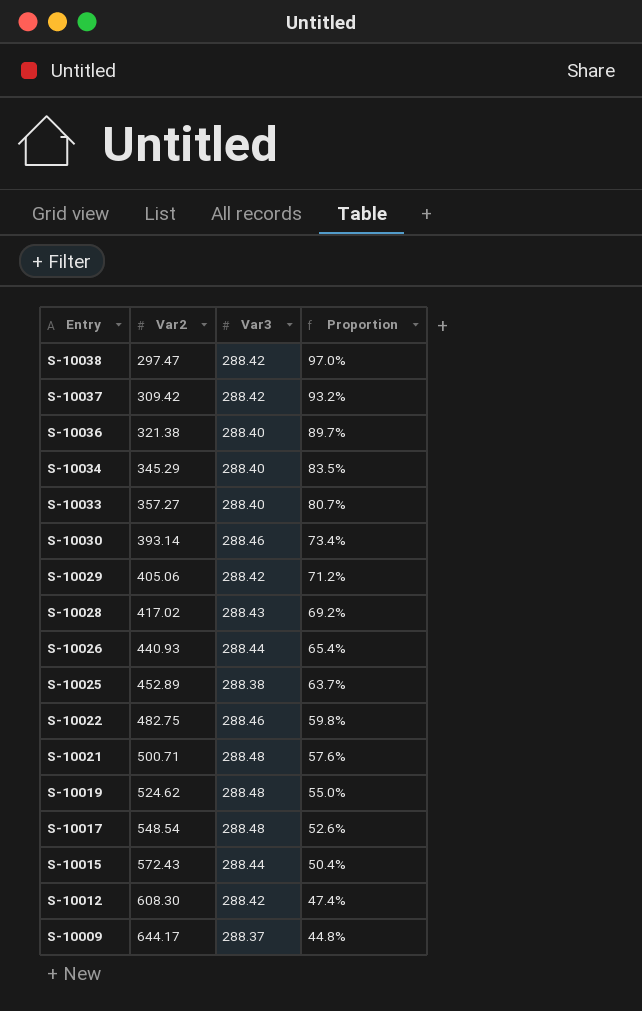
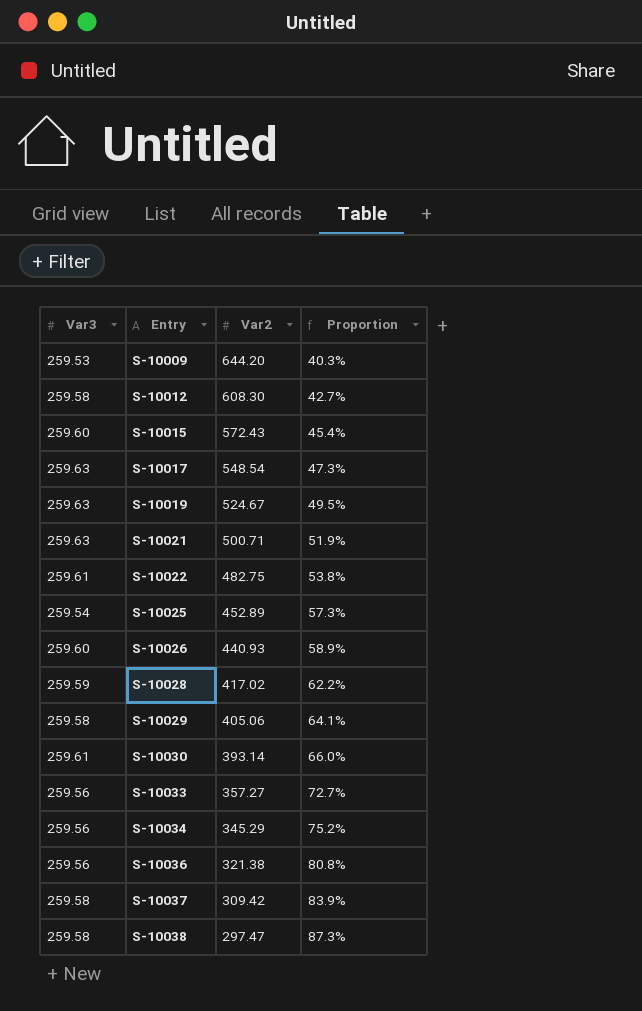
row order: Entry descending -> Entry ascending
column Var3 | position: 3 -> 1
S-10009 | Var3: 288.37 -> 259.53
S-10009 | Var2: 644.17 -> 644.20
S-10009 | Proportion: 44.8% -> 40.3%
S-10012 | Var3: 288.42 -> 259.58
S-10012 | Proportion: 47.4% -> 42.7%
S-10015 | Var3: 288.44 -> 259.60
S-10015 | Proportion: 50.4% -> 45.4%
S-10017 | Var3: 288.48 -> 259.63
S-10017 | Proportion: 52.6% -> 47.3%
S-10019 | Var3: 288.48 -> 259.63
S-10019 | Var2: 524.62 -> 524.67
S-10019 | Proportion: 55.0% -> 49.5%
S-10021 | Var3: 288.48 -> 259.63
S-10021 | Proportion: 57.6% -> 51.9%
S-10022 | Var3: 288.46 -> 259.61
S-10022 | Proportion: 59.8% -> 53.8%
S-10025 | Var3: 288.38 -> 259.54
S-10025 | Proportion: 63.7% -> 57.3%
S-10026 | Var3: 288.44 -> 259.60
S-10026 | Proportion: 65.4% -> 58.9%
S-10028 | Var3: 288.43 -> 259.59
S-10028 | Proportion: 69.2% -> 62.2%
S-10029 | Var3: 288.42 -> 259.58
S-10029 | Proportion: 71.2% -> 64.1%
S-10030 | Var3: 288.46 -> 259.61
S-10030 | Proportion: 73.4% -> 66.0%
S-10033 | Var3: 288.40 -> 259.56
S-10033 | Proportion: 80.7% -> 72.7%
S-10034 | Var3: 288.40 -> 259.56
S-10034 | Proportion: 83.5% -> 75.2%
S-10036 | Var3: 288.40 -> 259.56
S-10036 | Proportion: 89.7% -> 80.8%
S-10037 | Var3: 288.42 -> 259.58
S-10037 | Proportion: 93.2% -> 83.9%
S-10038 | Var3: 288.42 -> 259.58
S-10038 | Proportion: 97.0% -> 87.3%

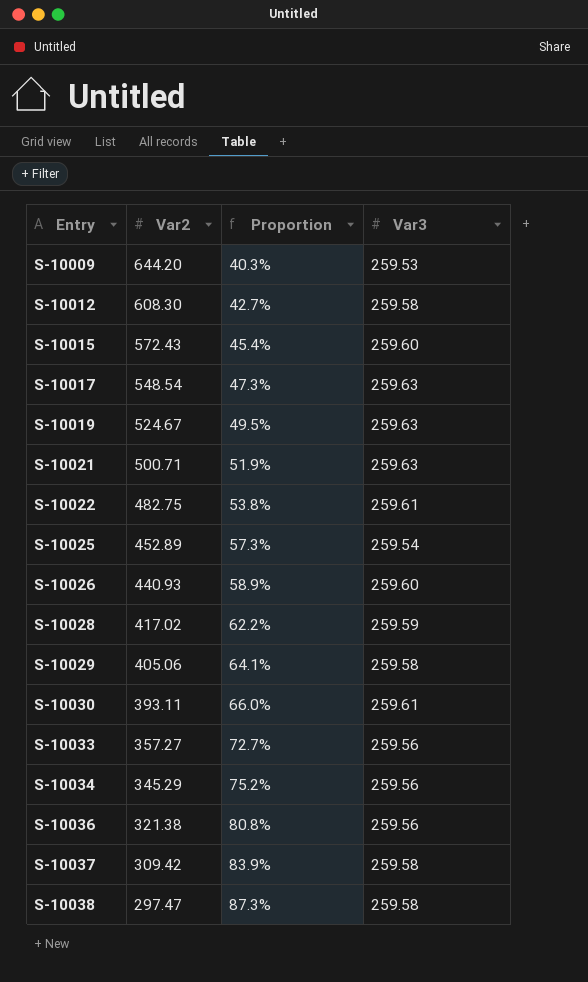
column Var3 | position: 1 -> 4
S-10030 | Var2: 393.14 -> 393.11

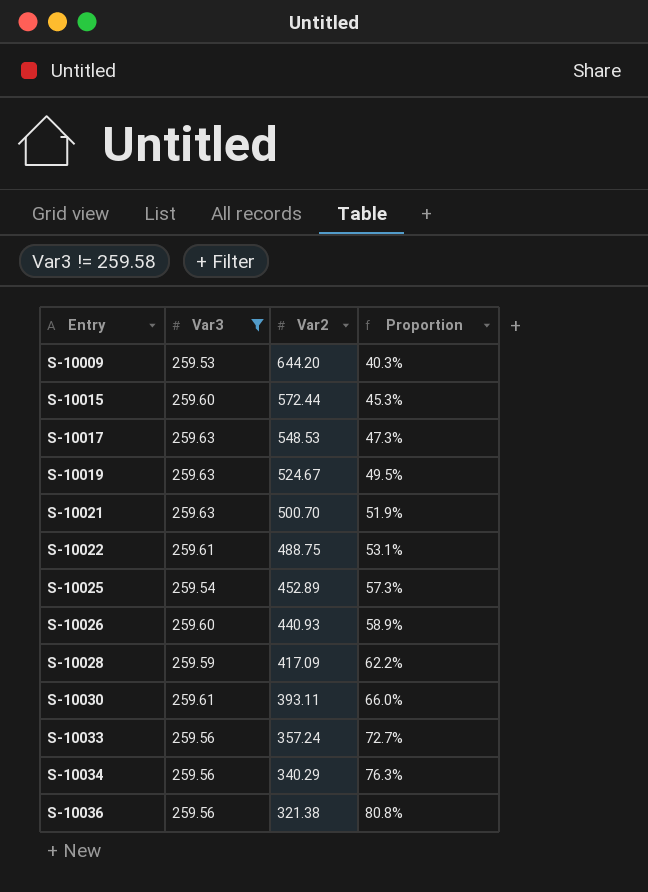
filter: none -> Var3 != 259.58
column Var3 | position: 4 -> 2
S-10015 | Var2: 572.43 -> 572.44
S-10015 | Proportion: 45.4% -> 45.3%
S-10017 | Var2: 548.54 -> 548.53
S-10021 | Var2: 500.71 -> 500.70
S-10022 | Var2: 482.75 -> 488.75
S-10022 | Proportion: 53.8% -> 53.1%
S-10028 | Var2: 417.02 -> 417.09
S-10033 | Var2: 357.27 -> 357.24
S-10034 | Var2: 345.29 -> 340.29
S-10034 | Proportion: 75.2% -> 76.3%

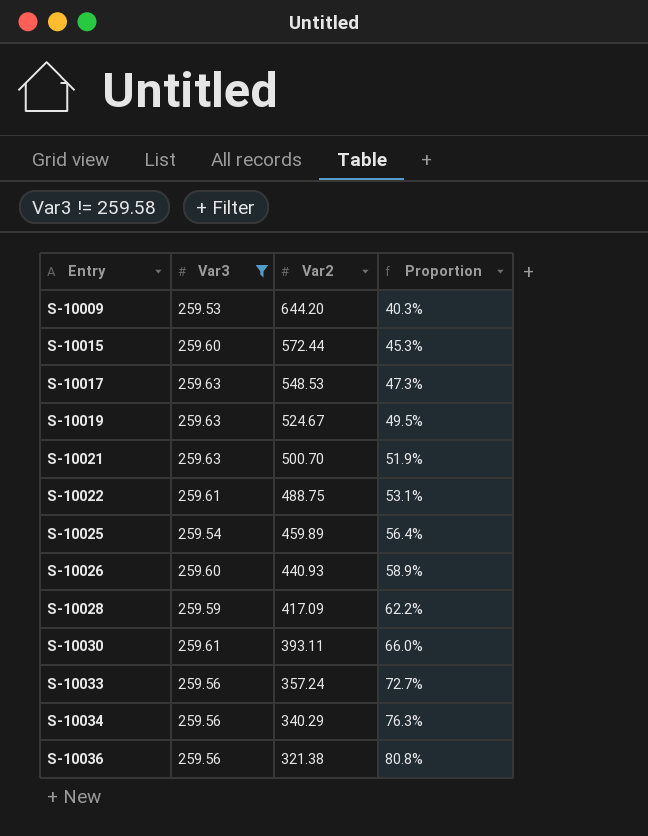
S-10025 | Var2: 452.89 -> 459.89
S-10025 | Proportion: 57.3% -> 56.4%

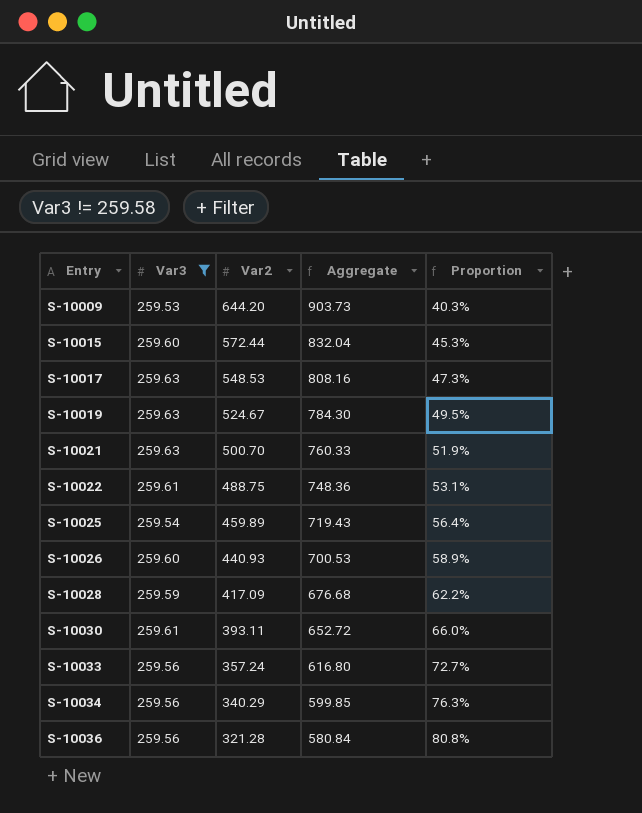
column Aggregate | formula: none -> [Var3] + [Var2]
S-10036 | Var2: 321.38 -> 321.28

